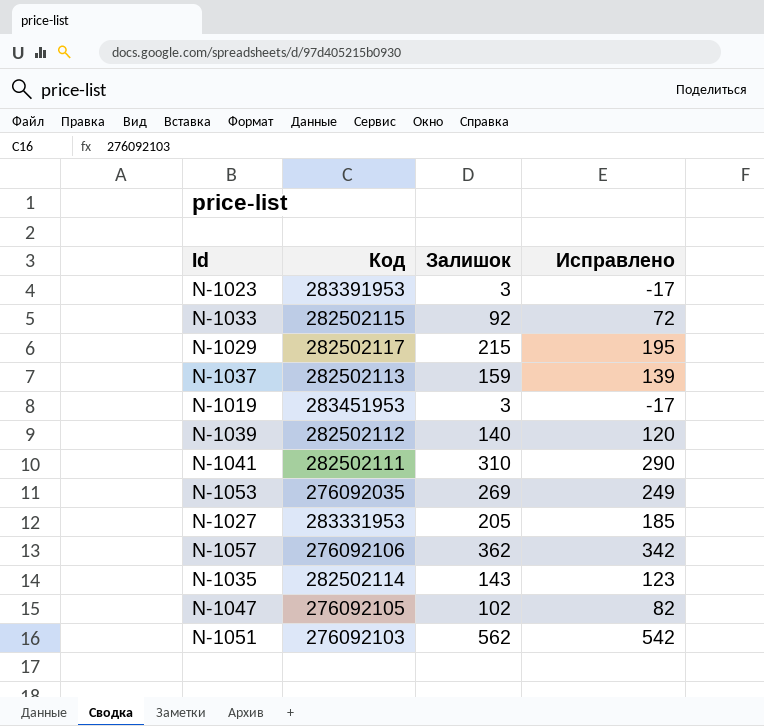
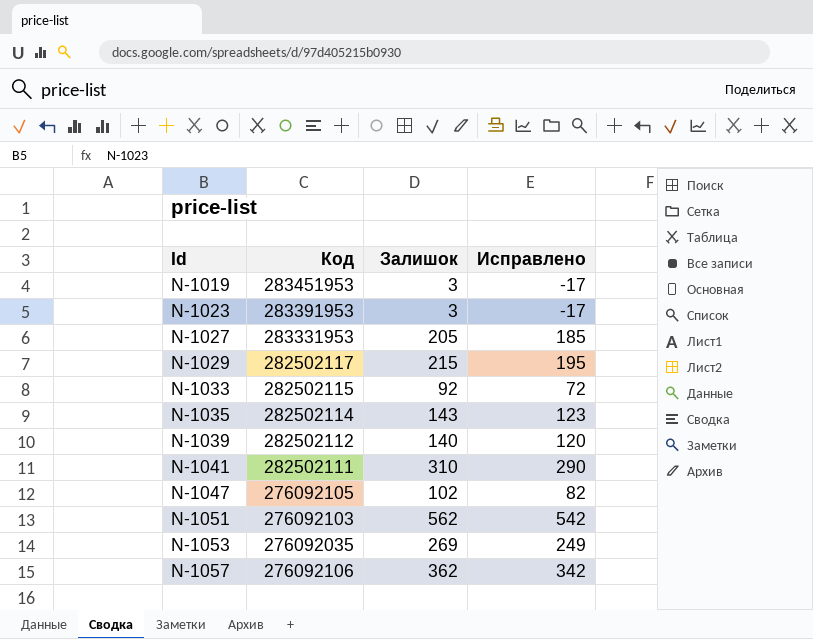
row order: none -> Id ascending
row N-1037: 282502113 | 159 | 139 -> none

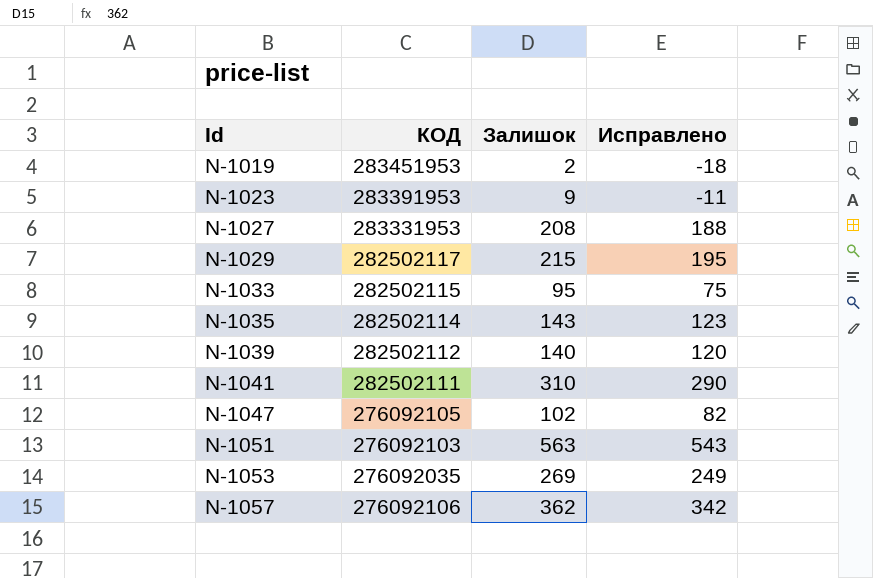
column name: Код -> КОД
N-1019 | Залишок: 3 -> 2
N-1019 | Исправлено: -17 -> -18
N-1023 | Залишок: 3 -> 9
N-1023 | Исправлено: -17 -> -11
N-1027 | Залишок: 205 -> 208
N-1027 | Исправлено: 185 -> 188
N-1033 | Залишок: 92 -> 95
N-1033 | Исправлено: 72 -> 75
N-1051 | Залишок: 562 -> 563
N-1051 | Исправлено: 542 -> 543

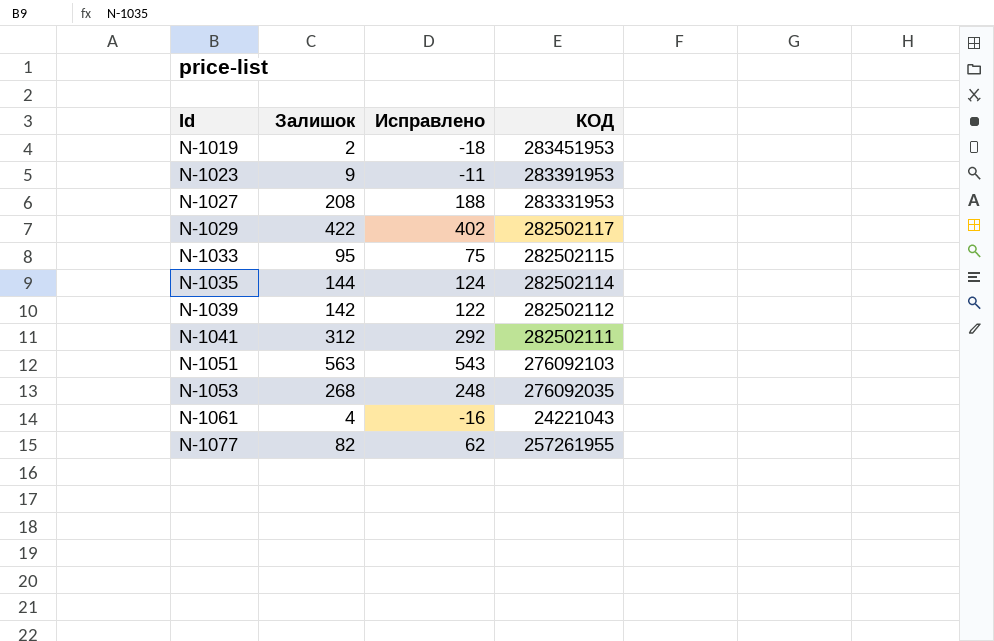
column КОД | position: 2 -> 4
row N-1047: 276092105 | 102 | 82 -> none
row N-1057: 276092106 | 362 | 342 -> none
N-1029 | Залишок: 215 -> 422
N-1029 | Исправлено: 195 -> 402
N-1035 | Залишок: 143 -> 144
N-1035 | Исправлено: 123 -> 124
N-1039 | Залишок: 140 -> 142
N-1039 | Исправлено: 120 -> 122
N-1041 | Залишок: 310 -> 312
N-1041 | Исправлено: 290 -> 292
N-1053 | Залишок: 269 -> 268
N-1053 | Исправлено: 249 -> 248
row N-1061: none -> 4 | -16 | 24221043
row N-1077: none -> 82 | 62 | 257261955

